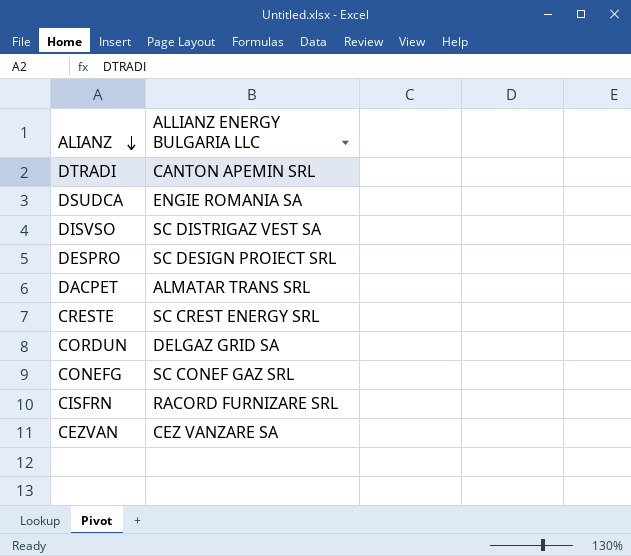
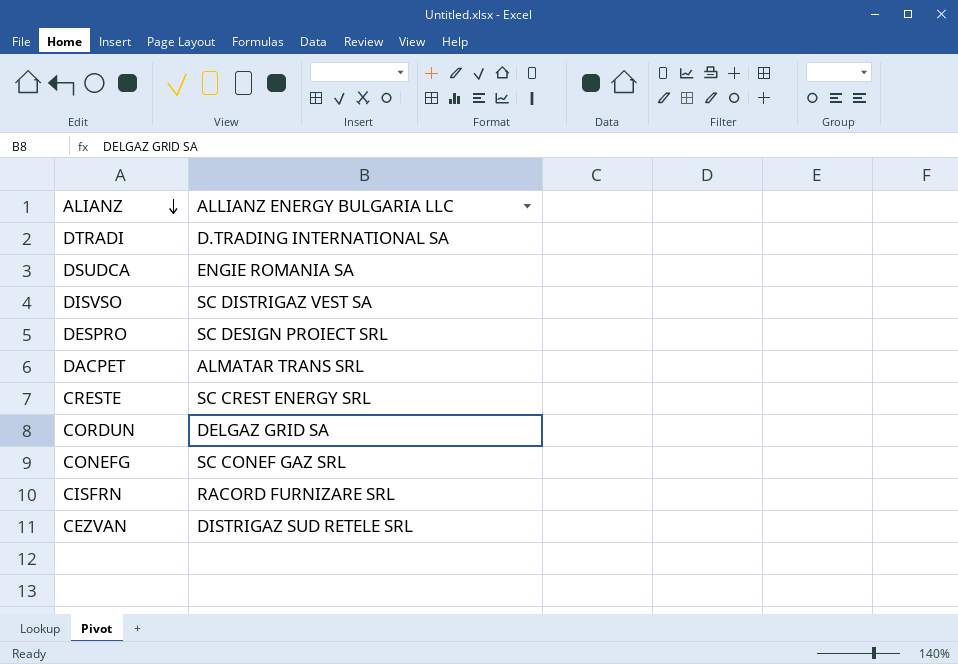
DTRADI | ALLIANZ ENERGY BULGARIA LLC: CANTON APEMIN SRL -> D.TRADING INTERNATIONAL SA
CEZVAN | ALLIANZ ENERGY BULGARIA LLC: CEZ VANZARE SA -> DISTRIGAZ SUD RETELE SRL

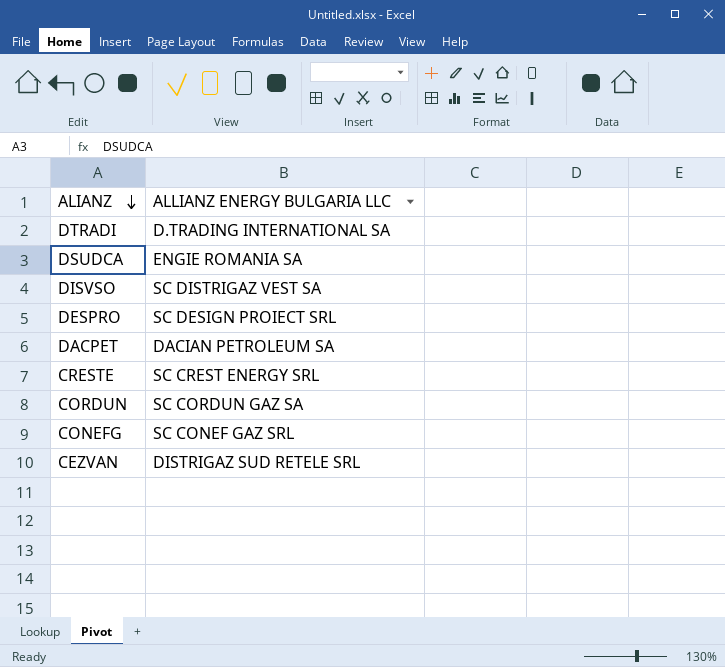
row CISFRN: RACORD FURNIZARE SRL -> none
DACPET | ALLIANZ ENERGY BULGARIA LLC: ALMATAR TRANS SRL -> DACIAN PETROLEUM SA
CORDUN | ALLIANZ ENERGY BULGARIA LLC: DELGAZ GRID SA -> SC CORDUN GAZ SA

